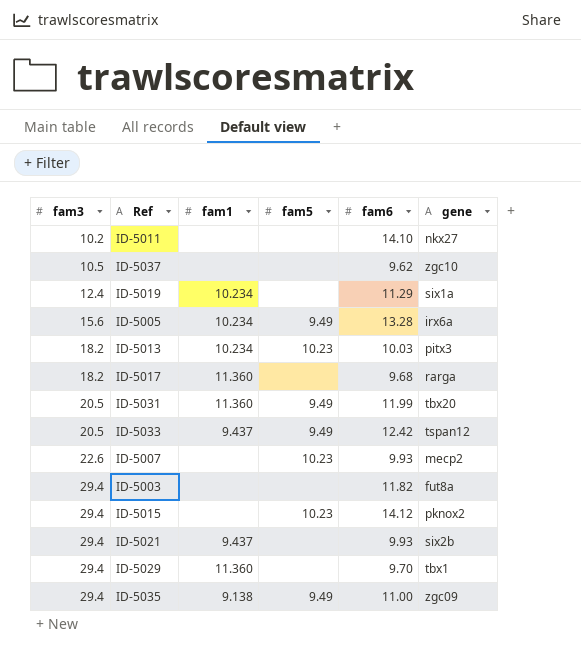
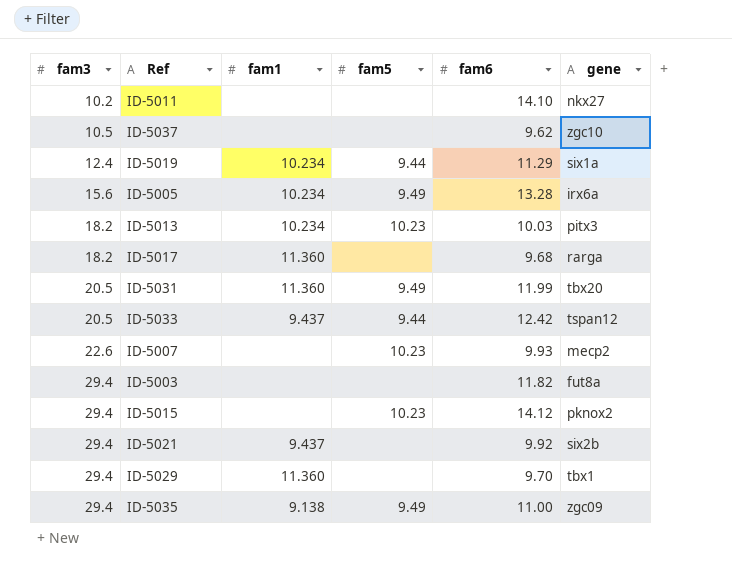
ID-5019 | fam5: none -> 9.44
ID-5033 | fam5: 9.49 -> 9.44
ID-5021 | fam6: 9.93 -> 9.92

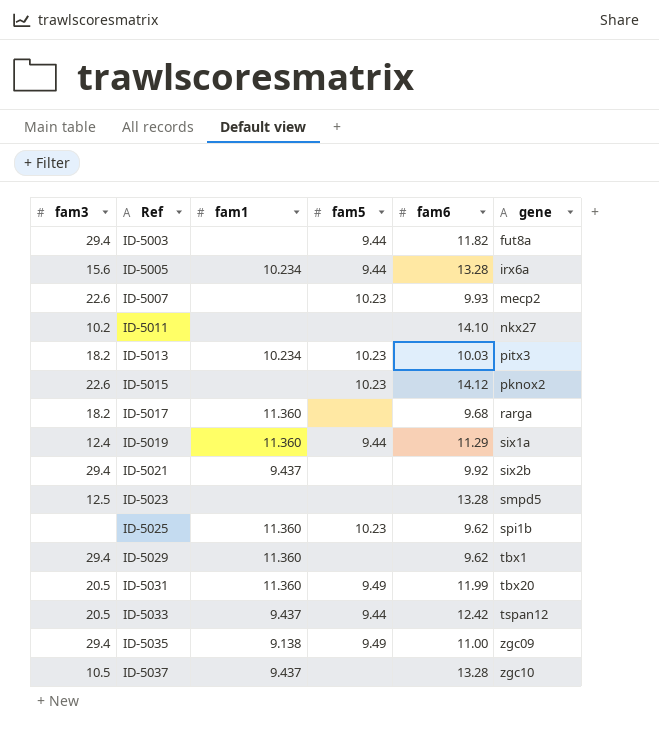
row order: fam3 ascending -> Ref ascending
ID-5003 | fam5: none -> 9.44
ID-5005 | fam5: 9.49 -> 9.44
ID-5015 | fam3: 29.4 -> 22.6
ID-5019 | fam1: 10.234 -> 11.360
row ID-5023: none -> 12.5 | none | none | 13.28 | smpd5
row ID-5025: none -> none | 11.360 | 10.23 | 9.62 | spi1b
ID-5029 | fam6: 9.70 -> 9.62
ID-5037 | fam1: none -> 9.437
ID-5037 | fam6: 9.62 -> 13.28

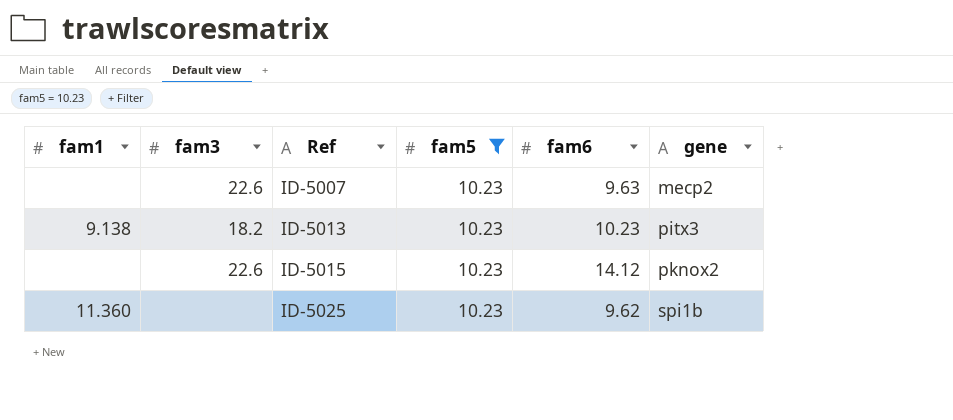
filter: none -> fam5 = 10.23
column fam1 | position: 3 -> 1
ID-5007 | fam6: 9.93 -> 9.63
ID-5013 | fam1: 10.234 -> 9.138
ID-5013 | fam6: 10.03 -> 10.23

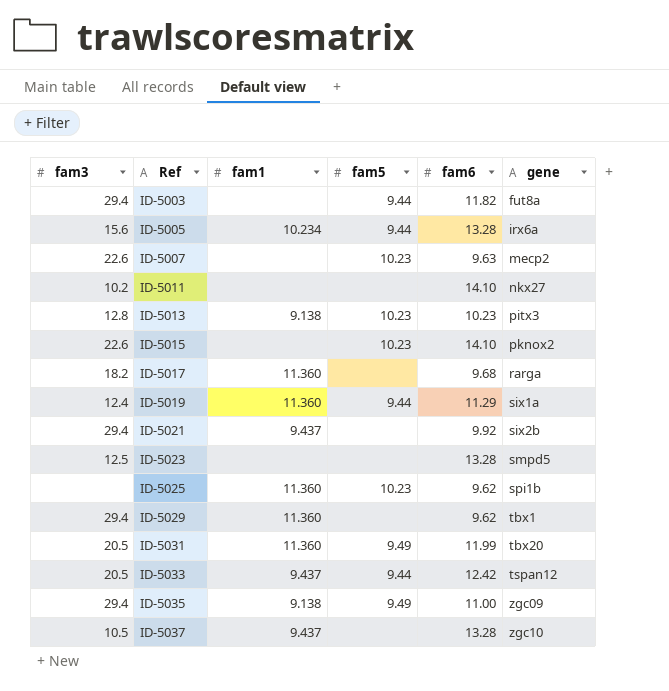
filter: fam5 = 10.23 -> none
column fam1 | position: 1 -> 3
ID-5013 | fam3: 18.2 -> 12.8
ID-5015 | fam6: 14.12 -> 14.10

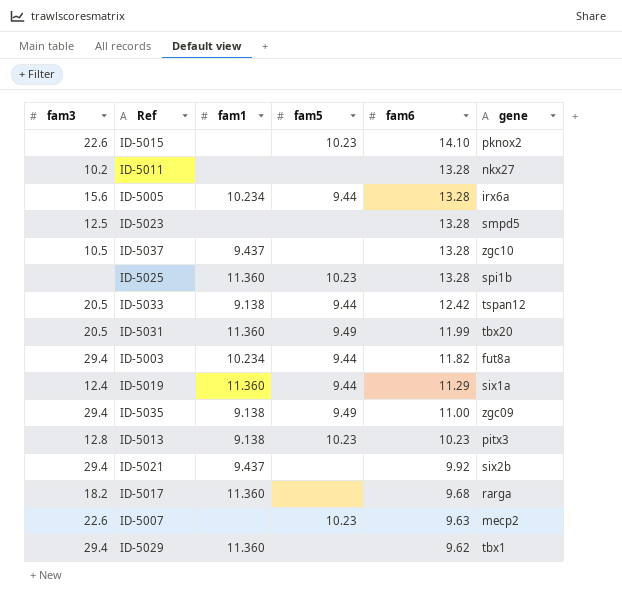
row order: Ref ascending -> fam6 descending
ID-5011 | fam6: 14.10 -> 13.28
ID-5025 | fam6: 9.62 -> 13.28
ID-5033 | fam1: 9.437 -> 9.138
ID-5003 | fam1: none -> 10.234

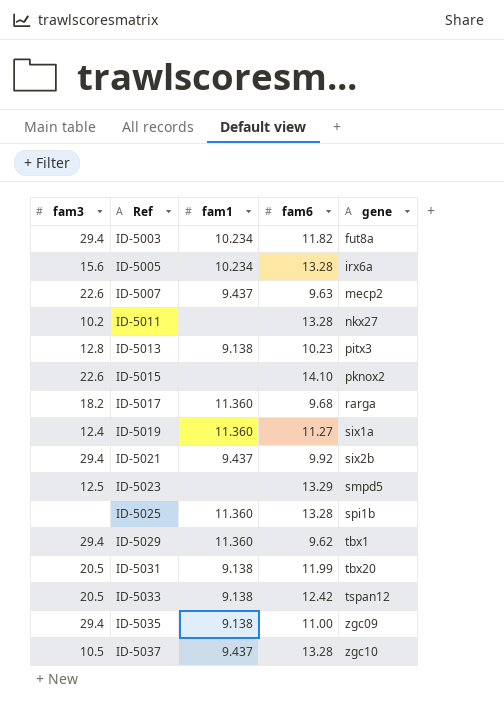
row order: fam6 descending -> Ref ascending
column fam5 | position: 4 -> none
ID-5007 | fam1: none -> 9.437
ID-5019 | fam6: 11.29 -> 11.27
ID-5023 | fam6: 13.28 -> 13.29
ID-5031 | fam1: 11.360 -> 9.138

